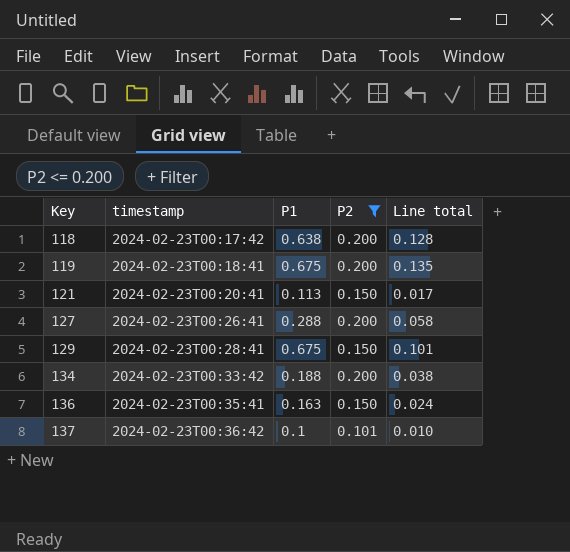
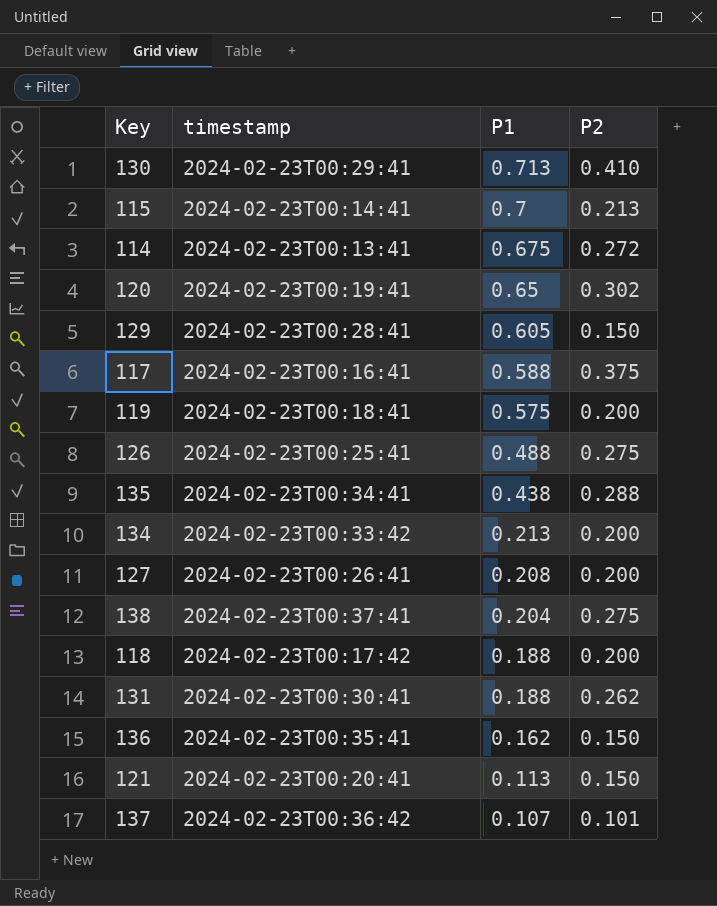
filter: P2 <= 0.200 -> none
row order: Key ascending -> P1 descending
column Line total | formula: [P1] * [P2] -> none
129 | P1: 0.675 -> 0.605
119 | P1: 0.675 -> 0.575
134 | P1: 0.188 -> 0.213
127 | P1: 0.288 -> 0.208
118 | P1: 0.638 -> 0.188
136 | P1: 0.163 -> 0.162
137 | P1: 0.1 -> 0.107

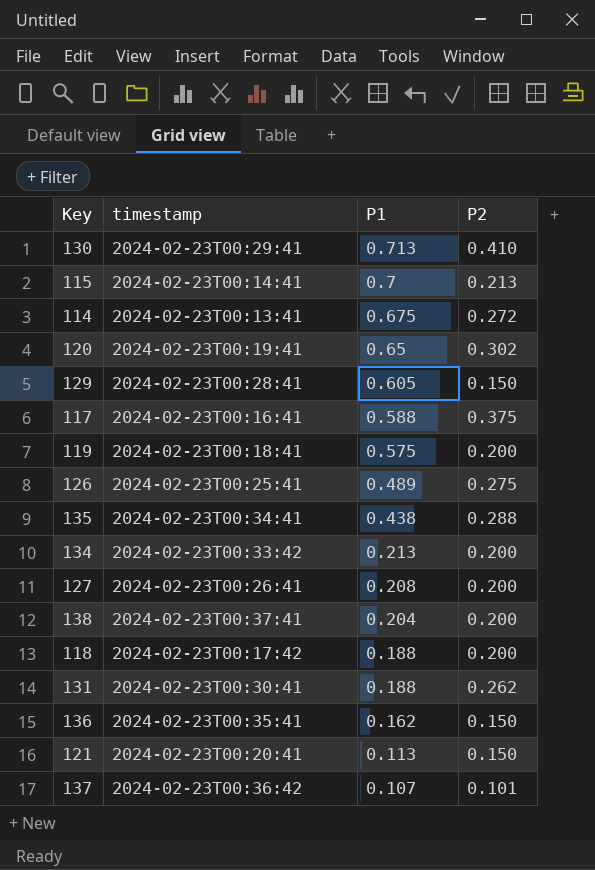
126 | P1: 0.488 -> 0.489
138 | P2: 0.275 -> 0.200

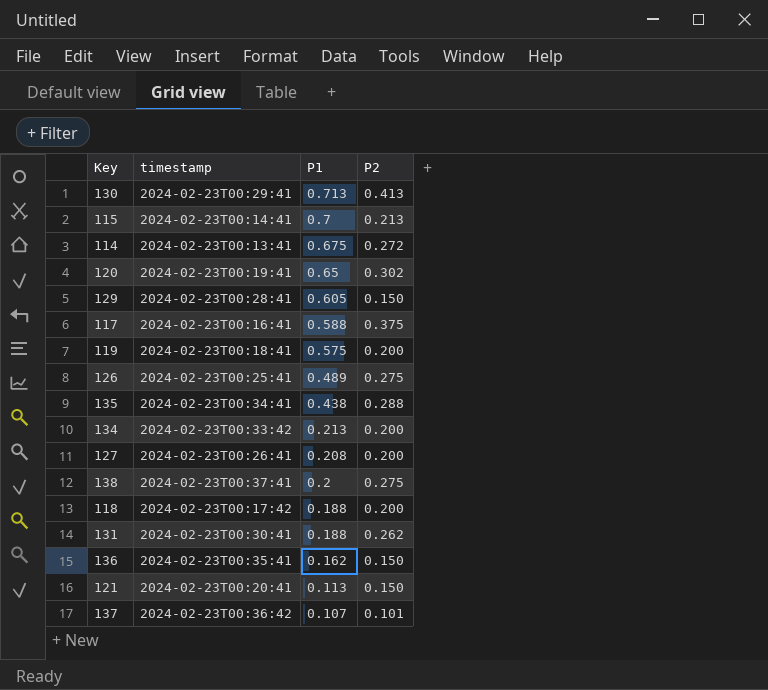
130 | P2: 0.410 -> 0.413
138 | P1: 0.204 -> 0.2
138 | P2: 0.200 -> 0.275

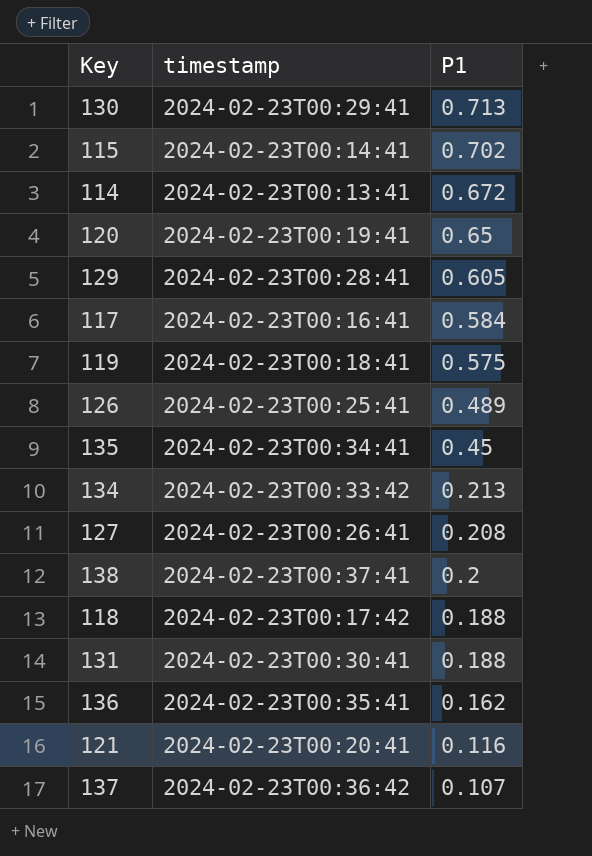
column P2 | position: 4 -> none
115 | P1: 0.7 -> 0.702
114 | P1: 0.675 -> 0.672
117 | P1: 0.588 -> 0.584
135 | P1: 0.438 -> 0.45
121 | P1: 0.113 -> 0.116

